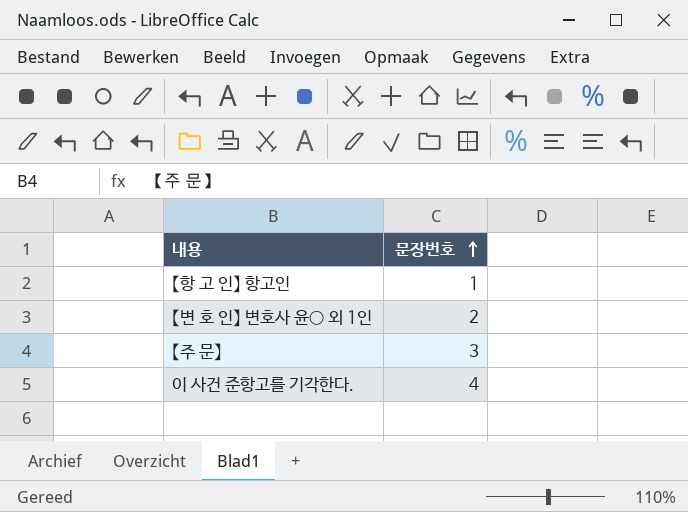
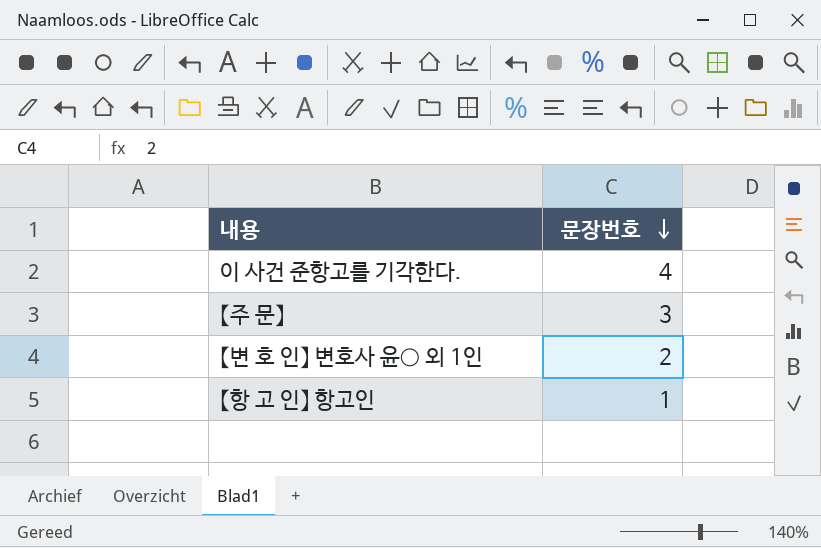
row order: 문장번호 ascending -> 문장번호 descending

